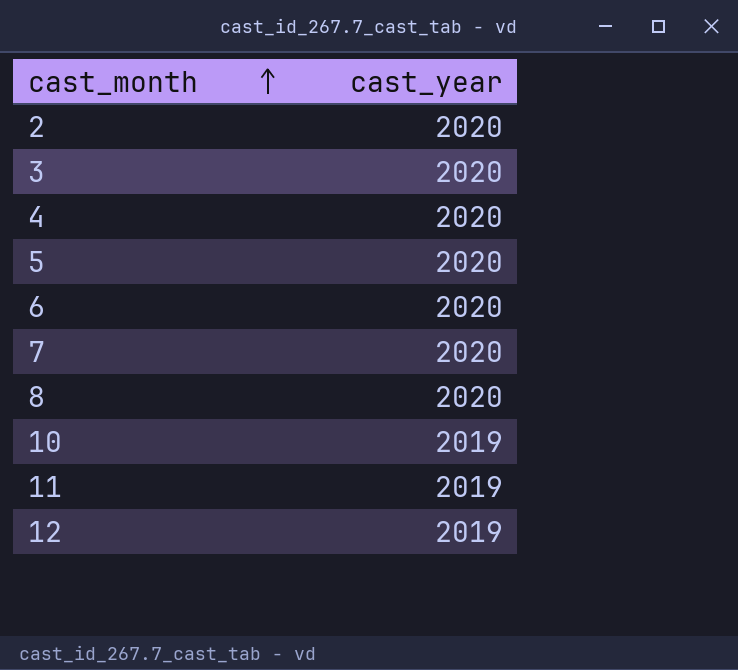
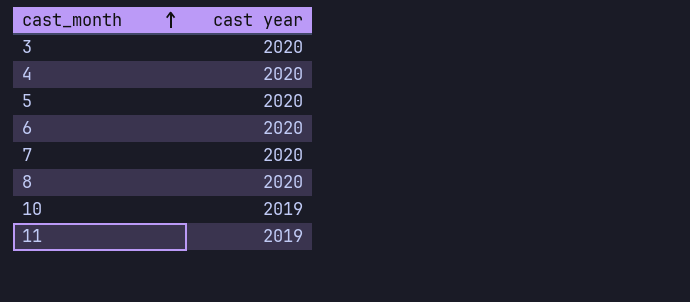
column name: cast_year -> cast year
row 2: 2020 -> none
row 12: 2019 -> none

